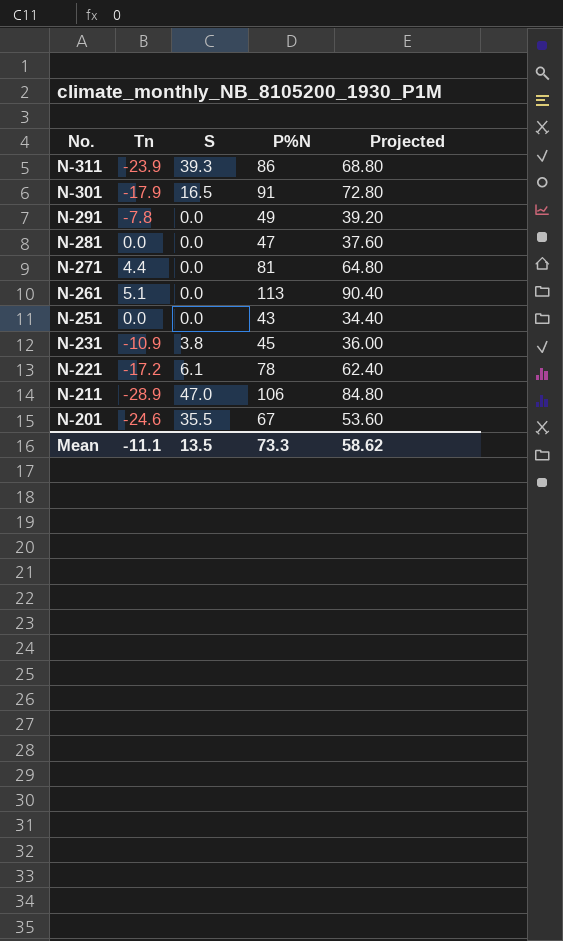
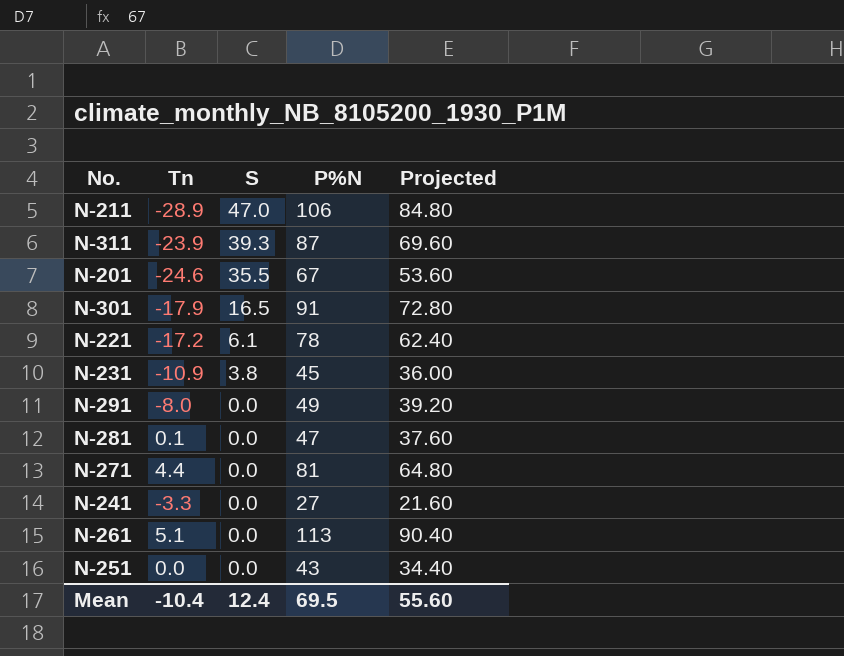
row order: No. descending -> S descending
N-311 | P%N: 86 -> 87
N-311 | Projected: 68.80 -> 69.60
N-291 | Tn: -7.8 -> -8.0
N-281 | Tn: 0.0 -> 0.1
row N-241: none -> -3.3 | 0.0 | 27 | 21.60
Mean | Tn: -11.1 -> -10.4
Mean | S: 13.5 -> 12.4
Mean | P%N: 73.3 -> 69.5
Mean | Projected: 58.62 -> 55.60

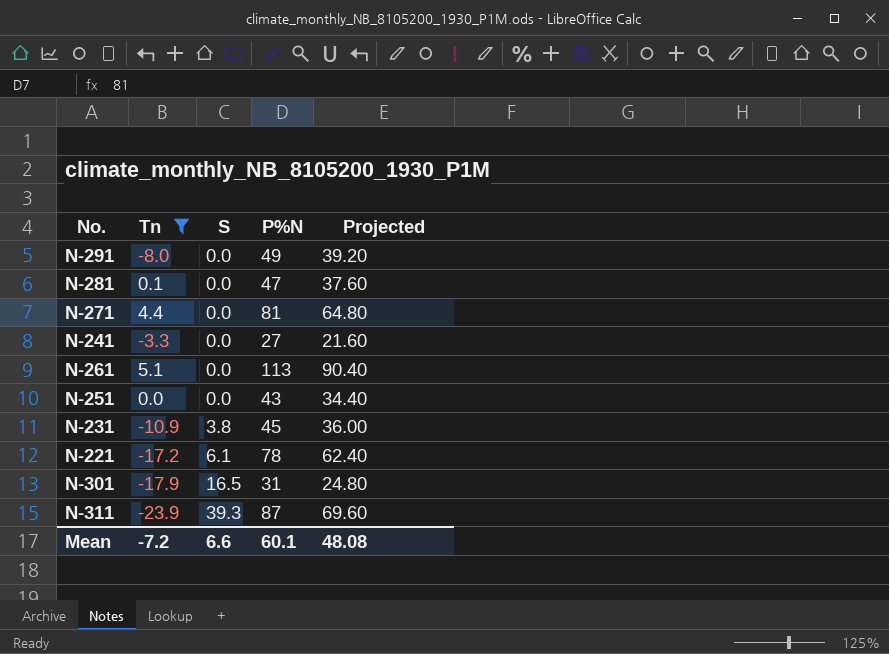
filter: none -> Tn >= -23.9
row order: S descending -> S ascending
N-301 | P%N: 91 -> 31
N-301 | Projected: 72.80 -> 24.80
Mean | Tn: -10.4 -> -7.2
Mean | S: 12.4 -> 6.6
Mean | P%N: 69.5 -> 60.1
Mean | Projected: 55.60 -> 48.08

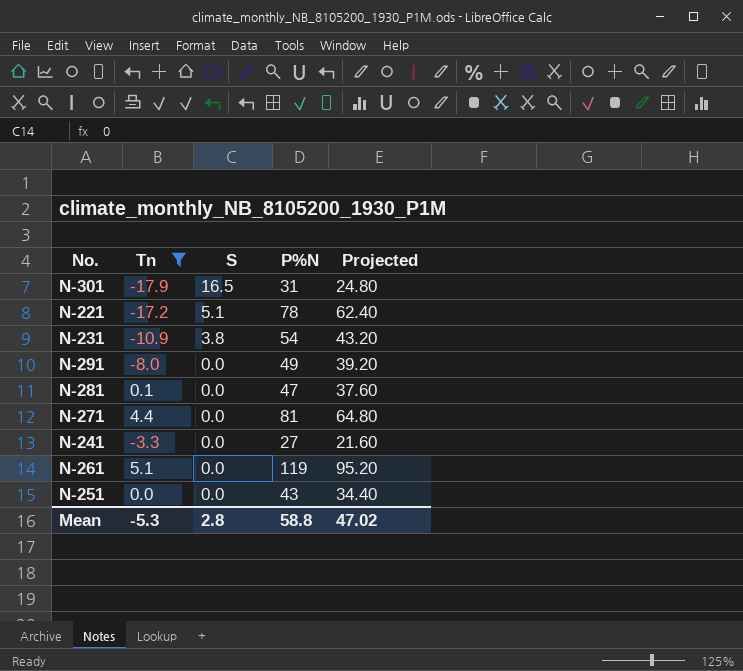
row order: S ascending -> S descending
row N-311: -23.9 | 39.3 | 87 | 69.60 -> none
N-221 | S: 6.1 -> 5.1
N-231 | P%N: 45 -> 54
N-231 | Projected: 36.00 -> 43.20
N-261 | P%N: 113 -> 119
N-261 | Projected: 90.40 -> 95.20
Mean | Tn: -7.2 -> -5.3
Mean | S: 6.6 -> 2.8
Mean | P%N: 60.1 -> 58.8
Mean | Projected: 48.08 -> 47.02

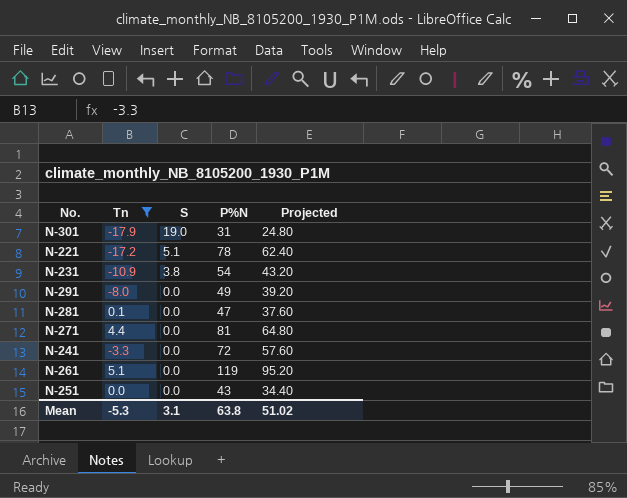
N-301 | S: 16.5 -> 19.0
N-241 | P%N: 27 -> 72
N-241 | Projected: 21.60 -> 57.60
Mean | S: 2.8 -> 3.1
Mean | P%N: 58.8 -> 63.8
Mean | Projected: 47.02 -> 51.02

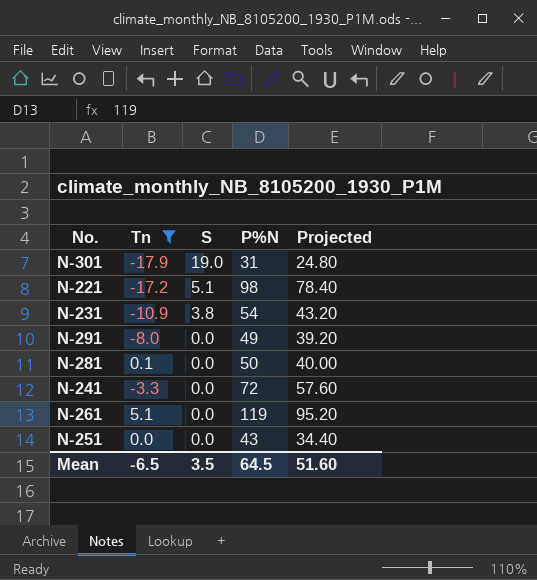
row N-271: 4.4 | 0.0 | 81 | 64.80 -> none
N-221 | P%N: 78 -> 98
N-221 | Projected: 62.40 -> 78.40
N-281 | P%N: 47 -> 50
N-281 | Projected: 37.60 -> 40.00
Mean | Tn: -5.3 -> -6.5
Mean | S: 3.1 -> 3.5
Mean | P%N: 63.8 -> 64.5
Mean | Projected: 51.02 -> 51.60

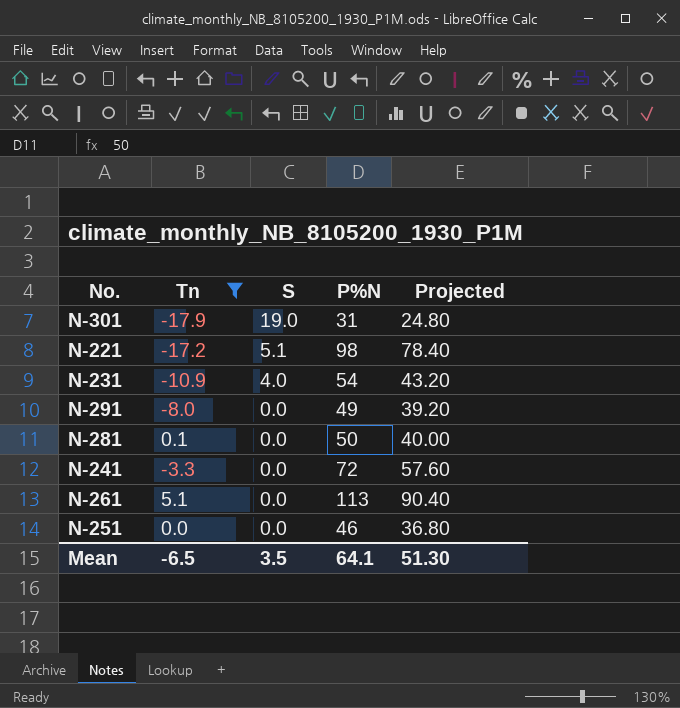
N-231 | S: 3.8 -> 4.0
N-261 | P%N: 119 -> 113
N-261 | Projected: 95.20 -> 90.40
N-251 | P%N: 43 -> 46
N-251 | Projected: 34.40 -> 36.80
Mean | P%N: 64.5 -> 64.1
Mean | Projected: 51.60 -> 51.30

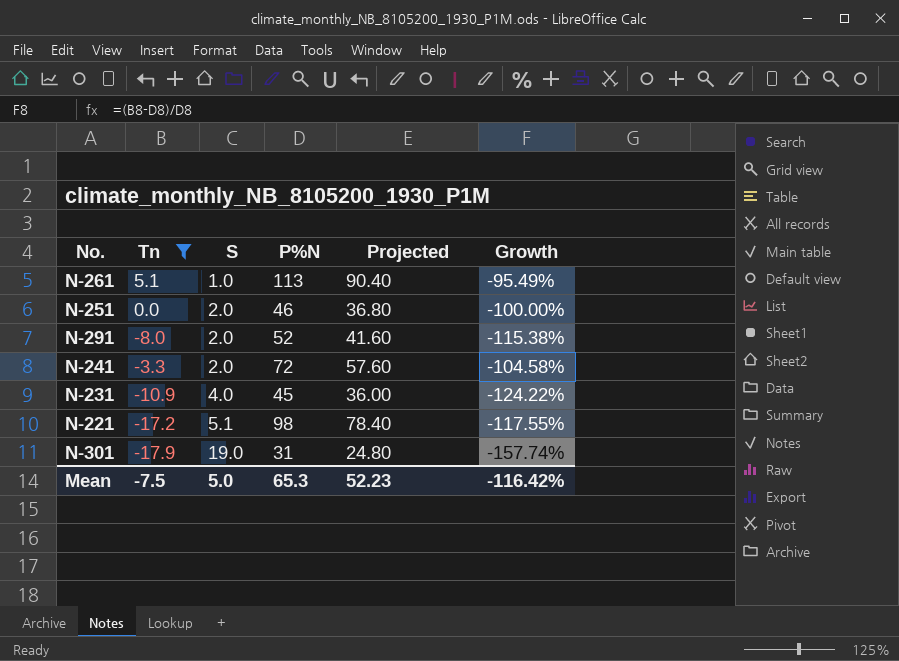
row order: S descending -> S ascending
column Growth | formula: none -> ([Tn] - [P%N]) / [P%N]
row N-281: 0.1 | 0.0 | 50 | 40.00 -> none
N-261 | S: 0.0 -> 1.0
N-251 | S: 0.0 -> 2.0
N-291 | S: 0.0 -> 2.0
N-291 | P%N: 49 -> 52
N-291 | Projected: 39.20 -> 41.60
N-241 | S: 0.0 -> 2.0
N-231 | P%N: 54 -> 45
N-231 | Projected: 43.20 -> 36.00
Mean | Tn: -6.5 -> -7.5
Mean | S: 3.5 -> 5.0
Mean | P%N: 64.1 -> 65.3
Mean | Projected: 51.30 -> 52.23

